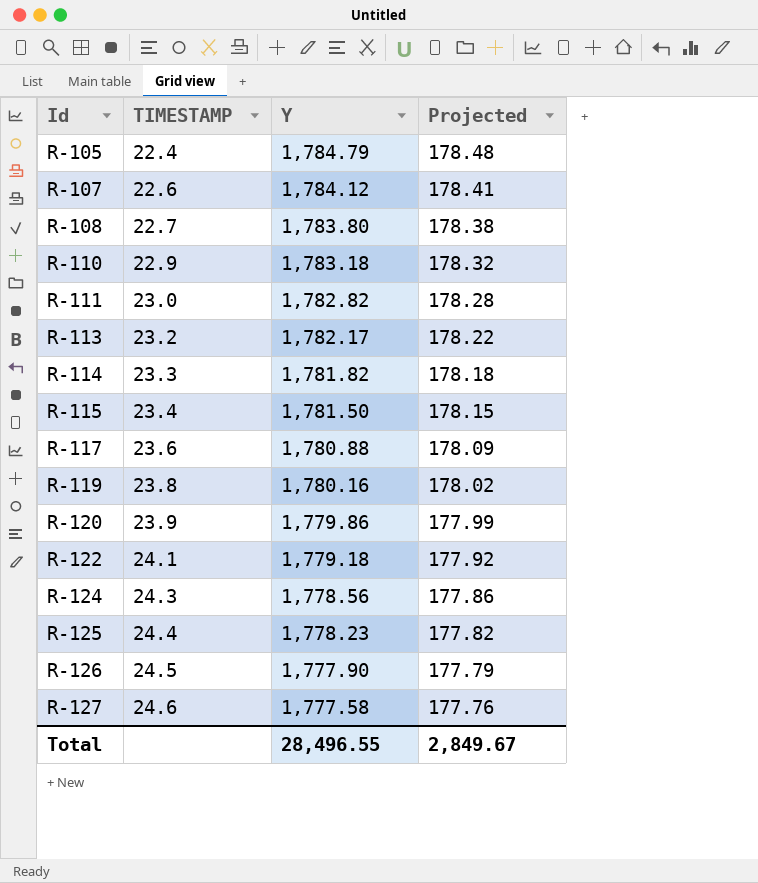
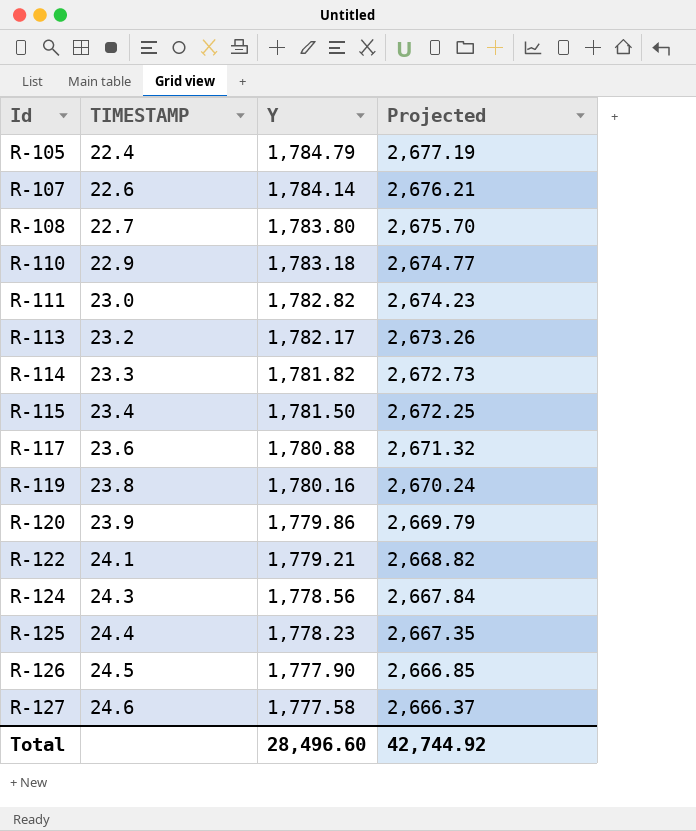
column Projected | formula: [Y] * 0.1 -> [Y] * 1.5
R-107 | Y: 1,784.12 -> 1,784.14
R-122 | Y: 1,779.18 -> 1,779.21
Total | Y: 28,496.55 -> 28,496.60
Total | Projected: 2,849.67 -> 42,744.92

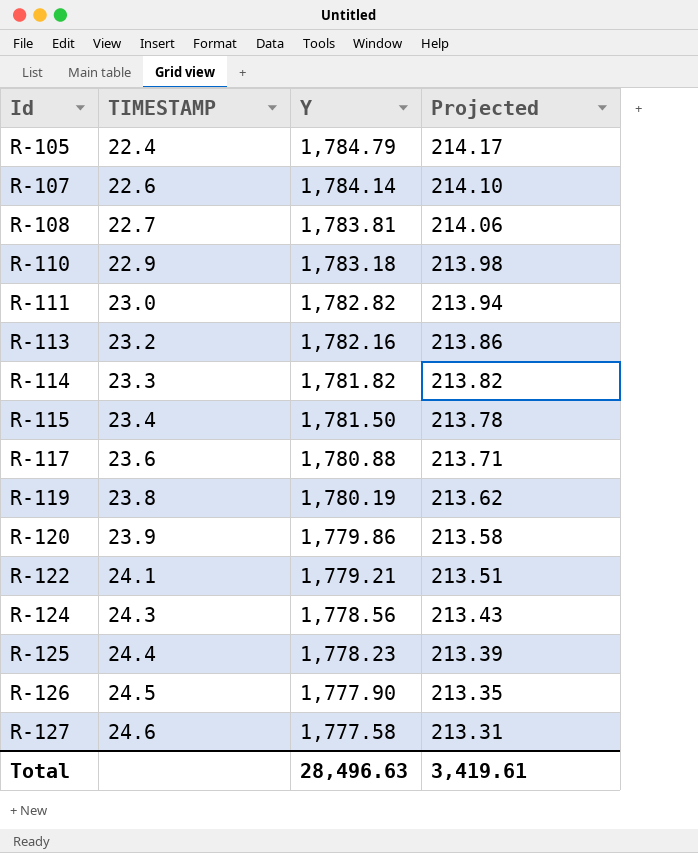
column Projected | formula: [Y] * 1.5 -> [Y] * 0.12
R-108 | Y: 1,783.80 -> 1,783.81
R-113 | Y: 1,782.17 -> 1,782.16
R-119 | Y: 1,780.16 -> 1,780.19
Total | Y: 28,496.60 -> 28,496.63
Total | Projected: 42,744.92 -> 3,419.61

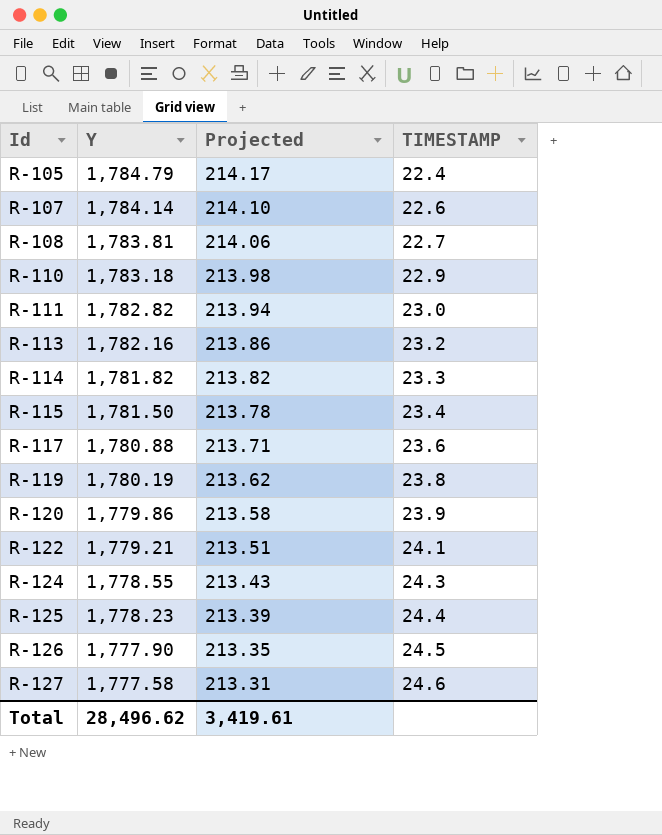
column TIMESTAMP | position: 2 -> 4
R-124 | Y: 1,778.56 -> 1,778.55
Total | Y: 28,496.63 -> 28,496.62

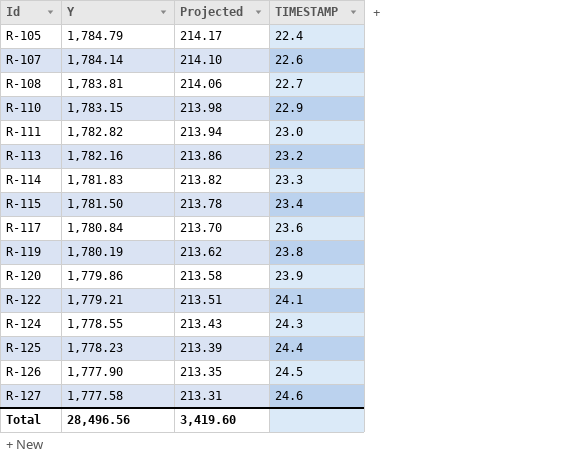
R-110 | Y: 1,783.18 -> 1,783.15
R-114 | Y: 1,781.82 -> 1,781.83
R-117 | Y: 1,780.88 -> 1,780.84
R-117 | Projected: 213.71 -> 213.70
Total | Y: 28,496.62 -> 28,496.56
Total | Projected: 3,419.61 -> 3,419.60

